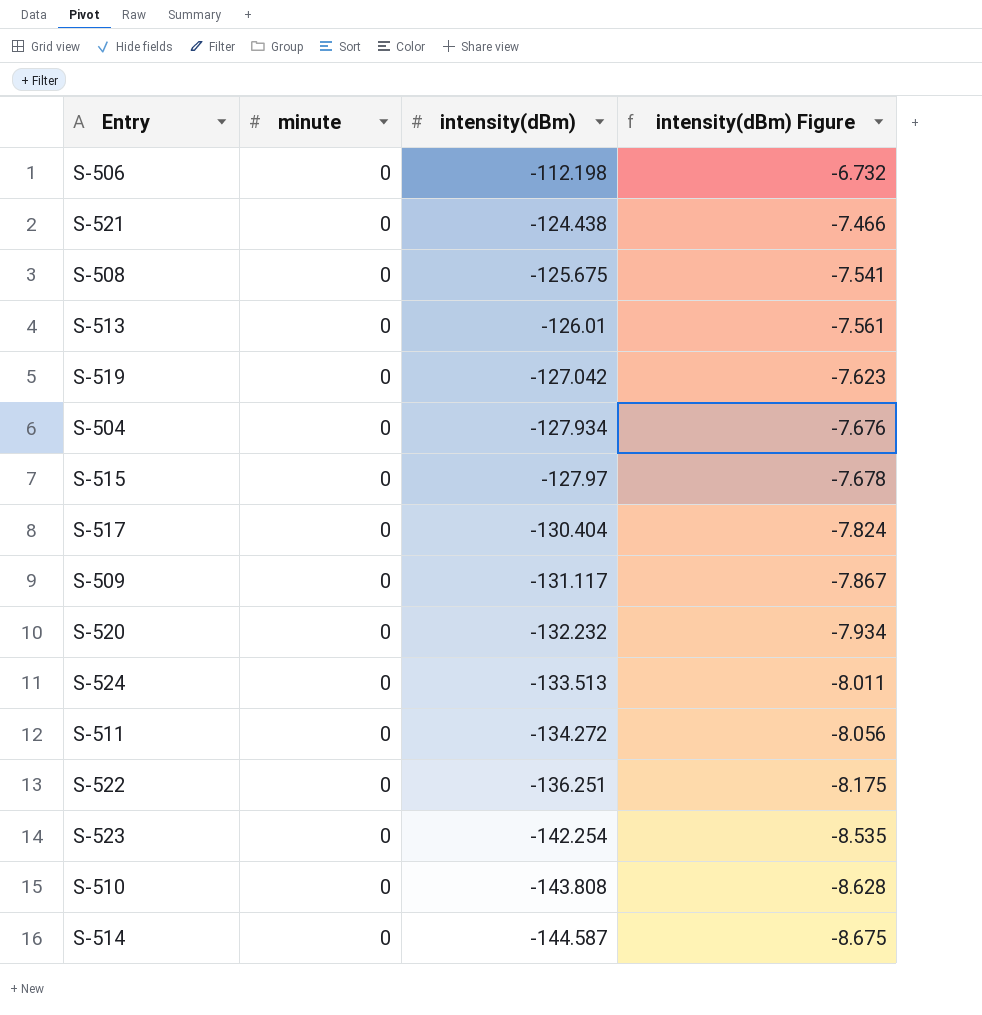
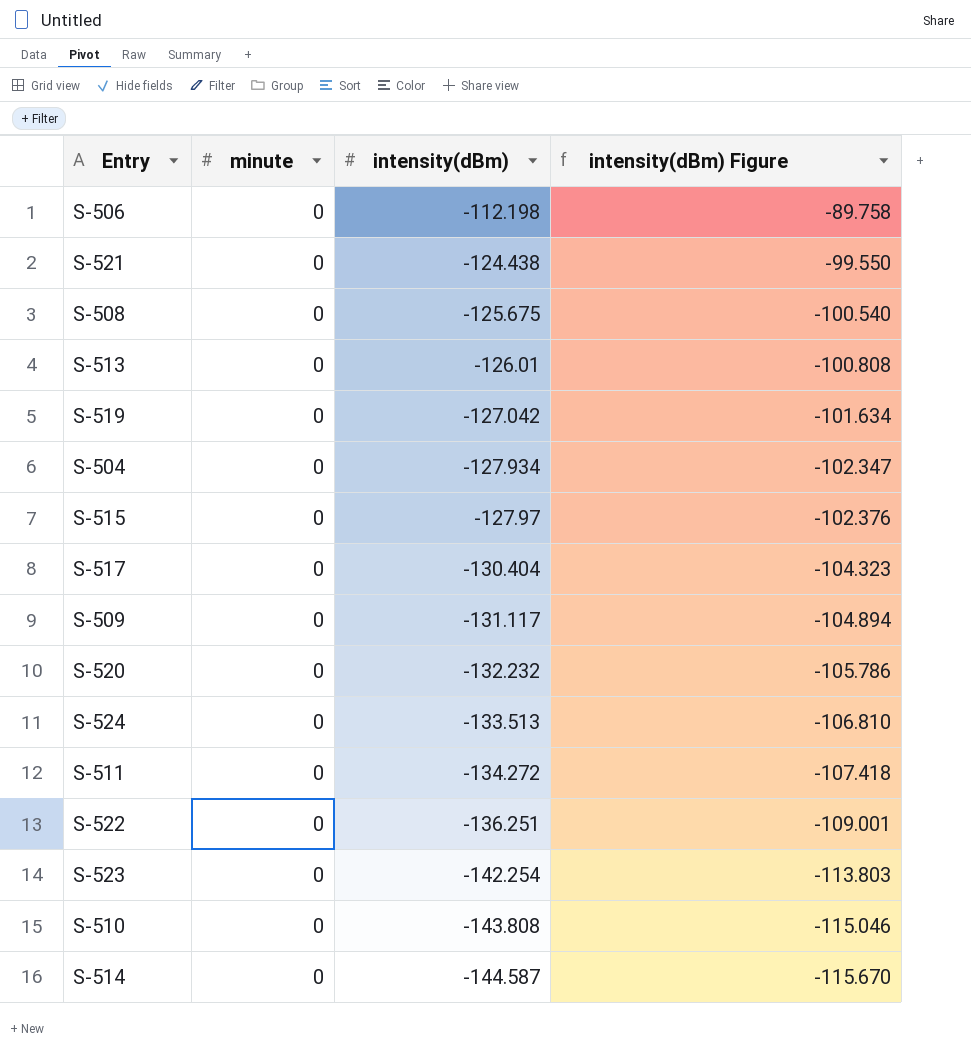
column intensity(dBm) Figure | formula: [intensity(dBm)] * 0.06 -> [intensity(dBm)] * 0.8

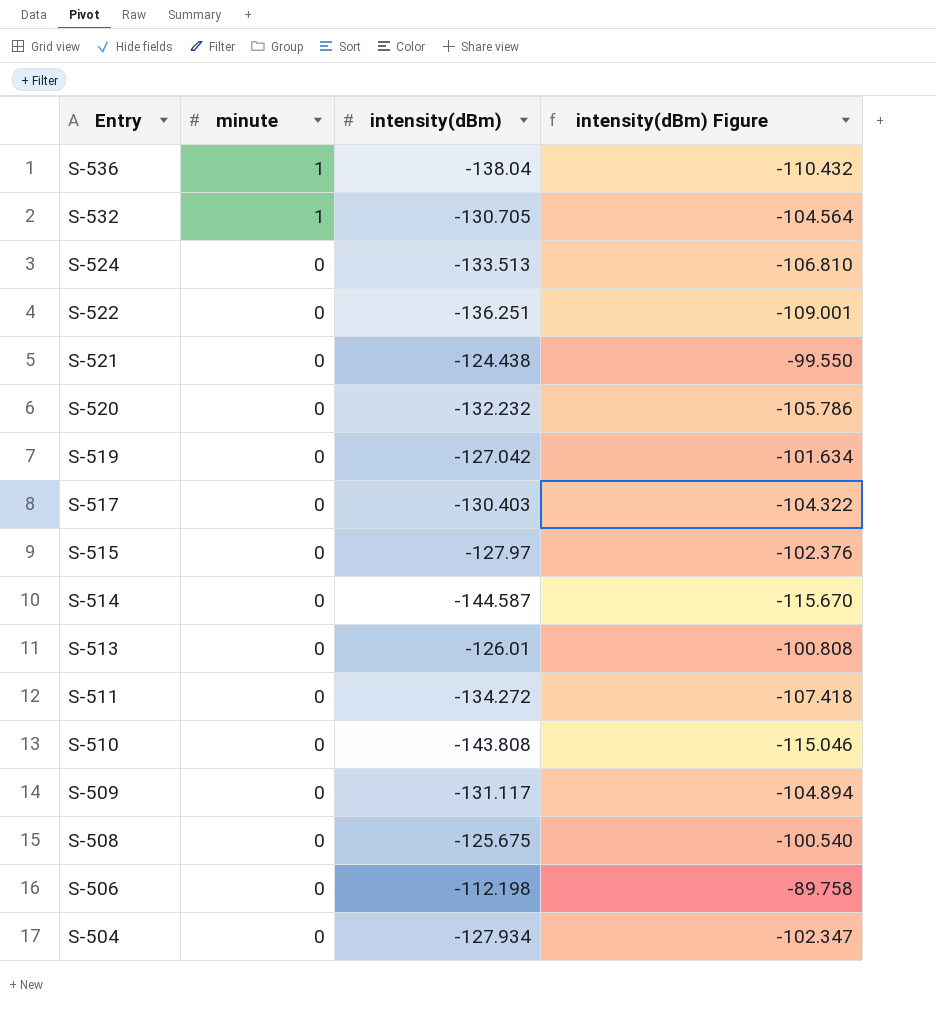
row order: intensity(dBm) descending -> Entry descending
row S-523: 0 | -142.254 | -113.803 -> none
row S-536: none -> 1 | -138.04 | -110.432
row S-532: none -> 1 | -130.705 | -104.564
S-517 | intensity(dBm): -130.404 -> -130.403
S-517 | intensity(dBm) Figure: -104.323 -> -104.322

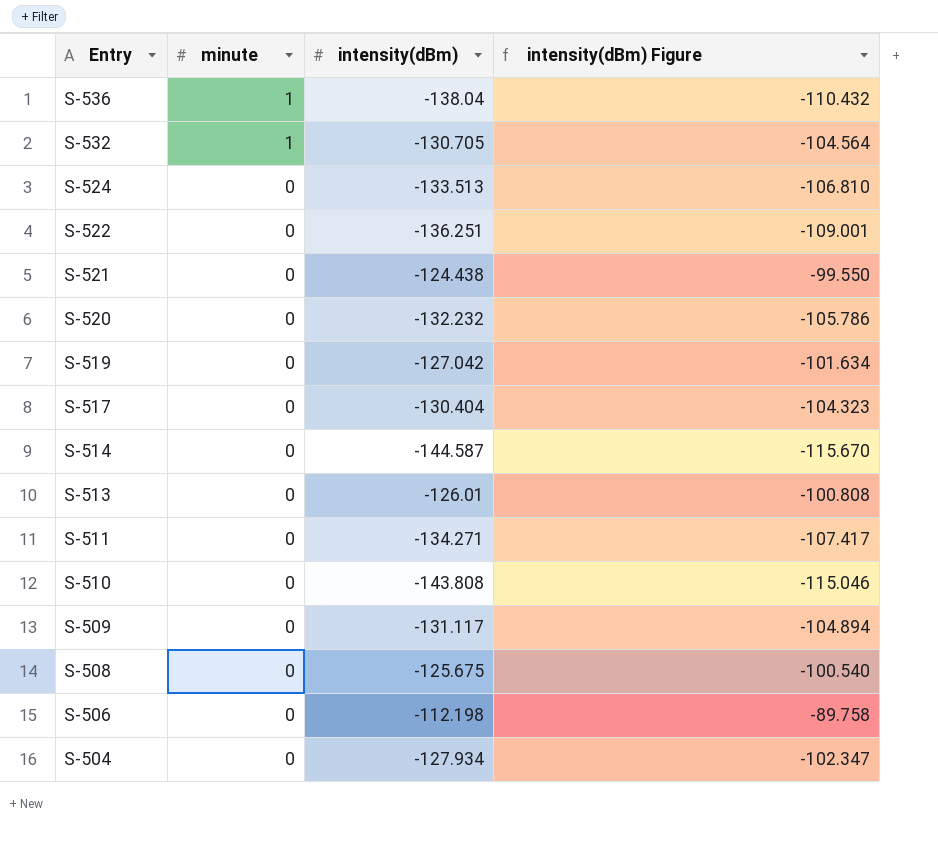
row S-515: 0 | -127.97 | -102.376 -> none
S-517 | intensity(dBm): -130.403 -> -130.404
S-517 | intensity(dBm) Figure: -104.322 -> -104.323
S-511 | intensity(dBm): -134.272 -> -134.271
S-511 | intensity(dBm) Figure: -107.418 -> -107.417

